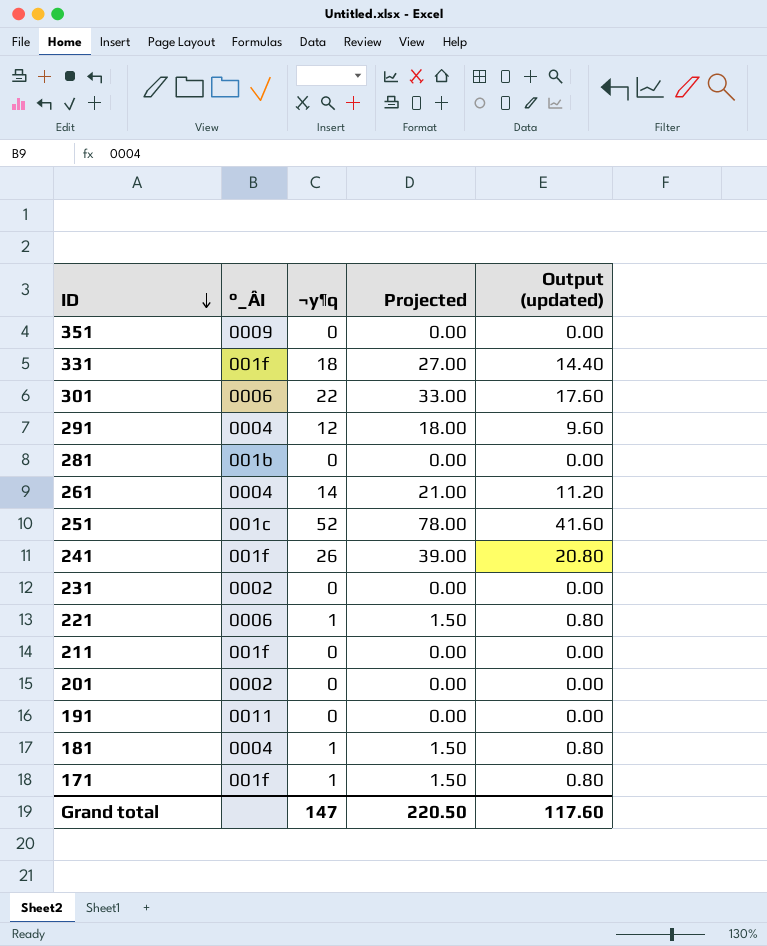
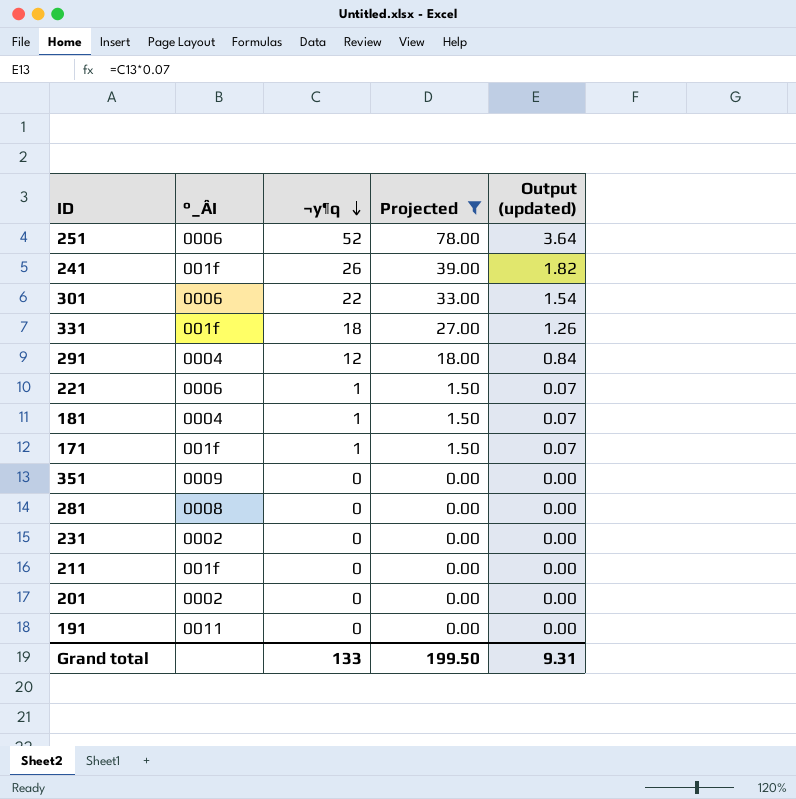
filter: none -> Projected != 21.00
row order: ID descending -> ¬y¶q descending
column Output (updated) | formula: [¬y¶q] * 0.8 -> [¬y¶q] * 0.07
251 | °_ÂI: 001c -> 0006
281 | °_ÂI: 001b -> 0008
Grand total | ¬y¶q: 147 -> 133
Grand total | Projected: 220.50 -> 199.50
Grand total | Output (updated): 117.60 -> 9.31

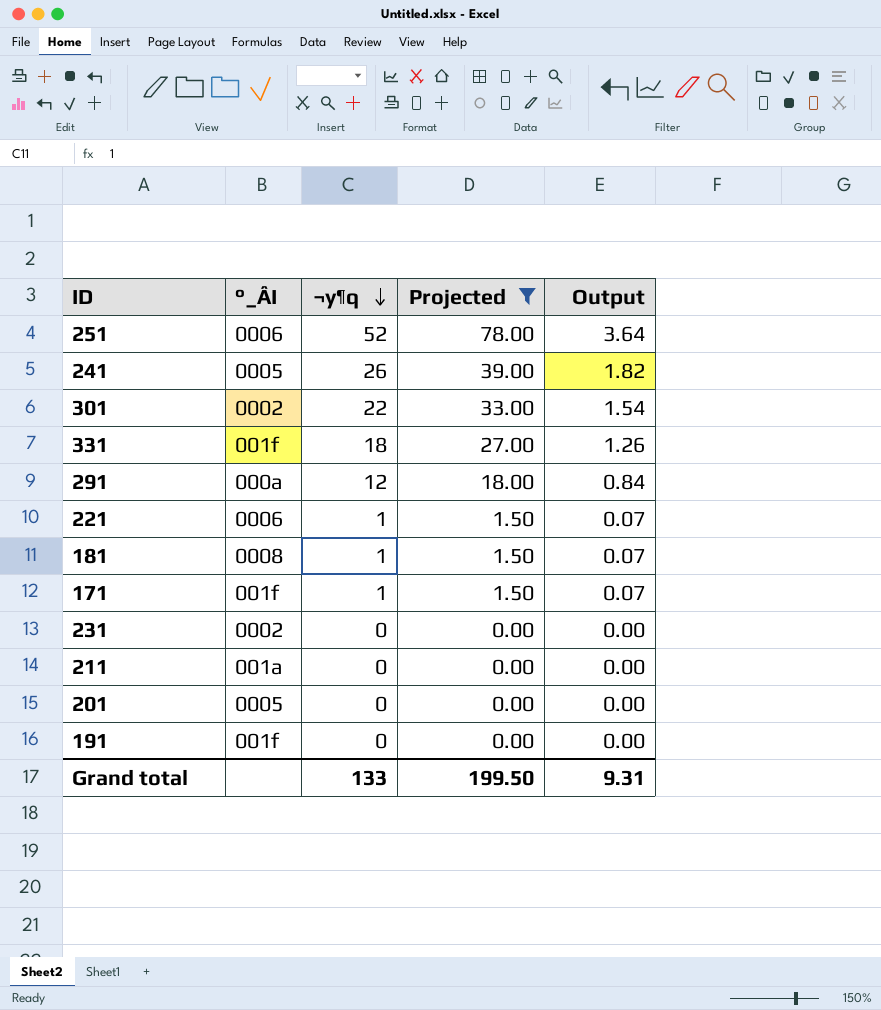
column name: Output (updated) -> Output
row 351: 0009 | 0 | 0.00 | 0.00 -> none
row 281: 0008 | 0 | 0.00 | 0.00 -> none
241 | °_ÂI: 001f -> 0005
301 | °_ÂI: 0006 -> 0002
291 | °_ÂI: 0004 -> 000a
181 | °_ÂI: 0004 -> 0008
211 | °_ÂI: 001f -> 001a
201 | °_ÂI: 0002 -> 0005
191 | °_ÂI: 0011 -> 001f

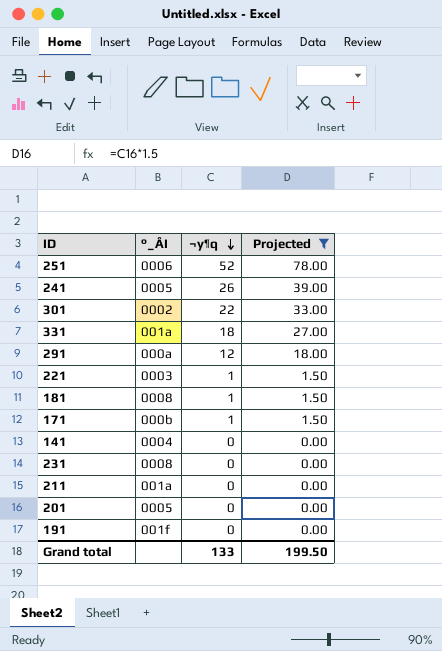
column Output | formula: [¬y¶q] * 0.07 -> none
331 | °_ÂI: 001f -> 001a
221 | °_ÂI: 0006 -> 0003
171 | °_ÂI: 001f -> 000b
row 141: none -> 0004 | 0 | 0.00
231 | °_ÂI: 0002 -> 0008

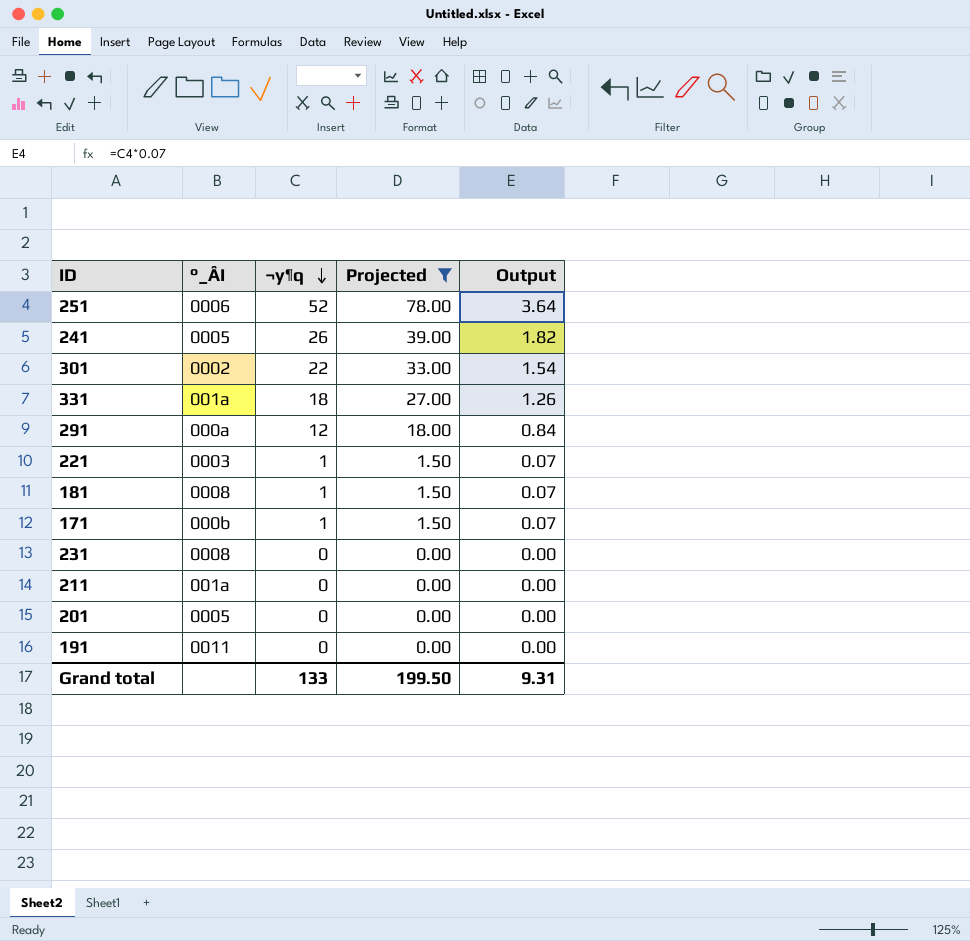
column Output | formula: none -> [¬y¶q] * 0.07
row 141: 0004 | 0 | 0.00 -> none
191 | °_ÂI: 001f -> 0011

